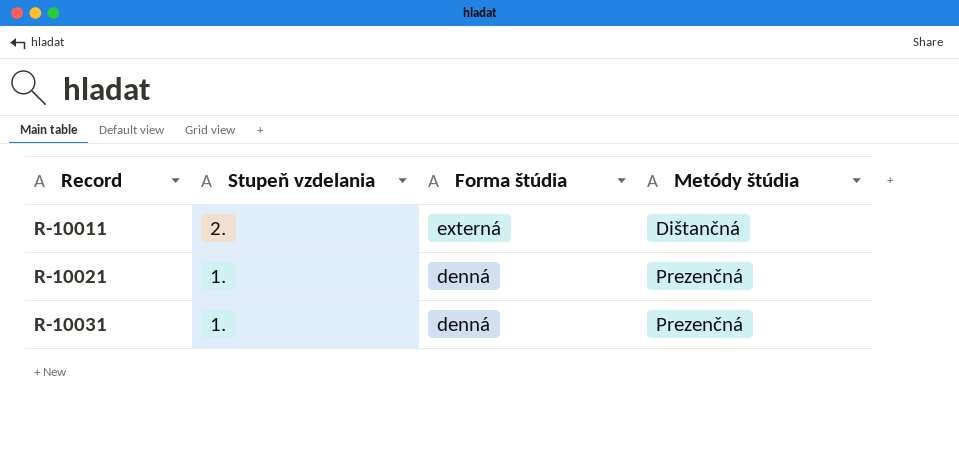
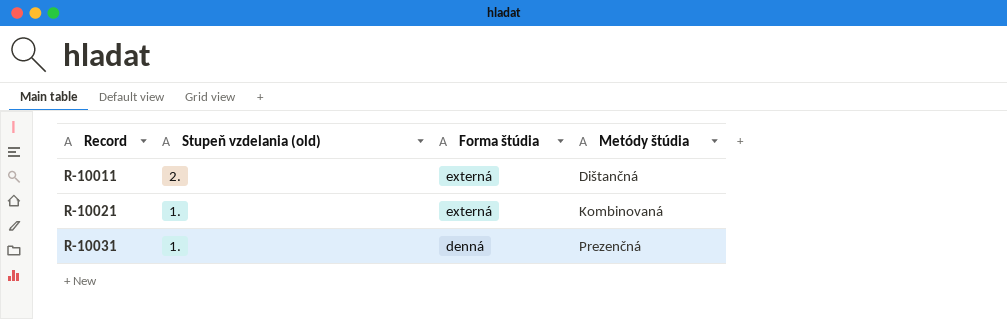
column name: Stupeň vzdelania -> Stupeň vzdelania (old)
R-10021 | Forma štúdia: denná -> externá
R-10021 | Metódy štúdia: Prezenčná -> Kombinovaná

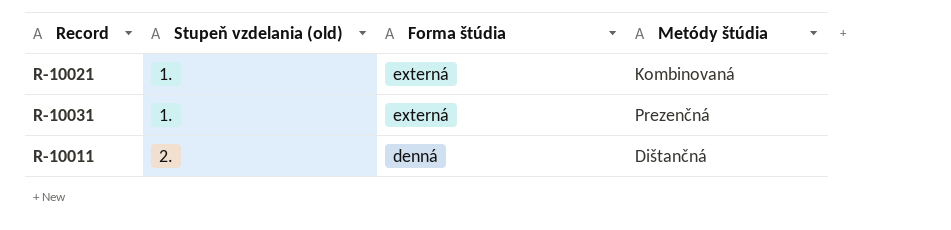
row order: Record ascending -> Stupeň vzdelania (old) ascending
R-10031 | Forma štúdia: denná -> externá
R-10011 | Forma štúdia: externá -> denná

